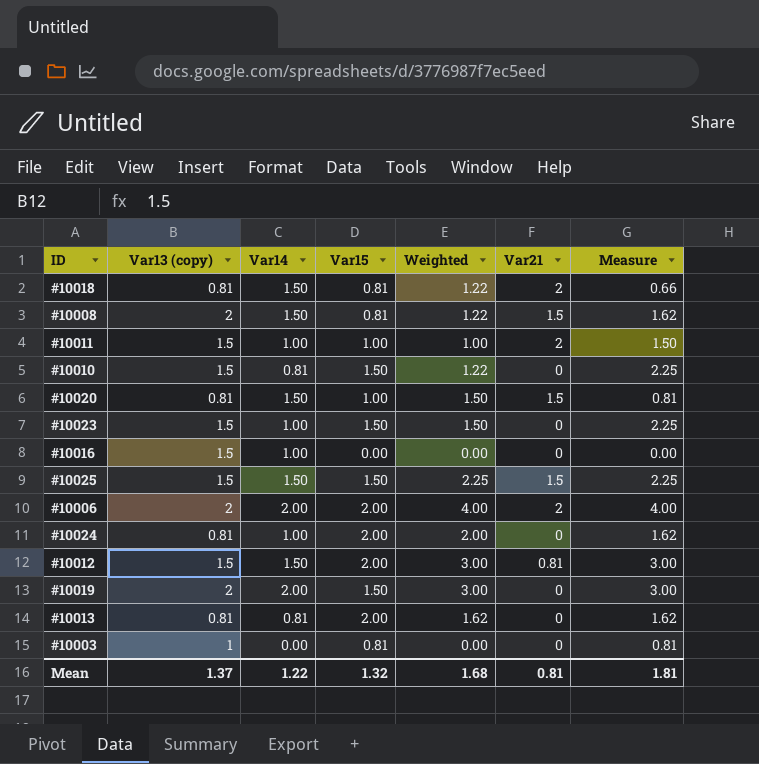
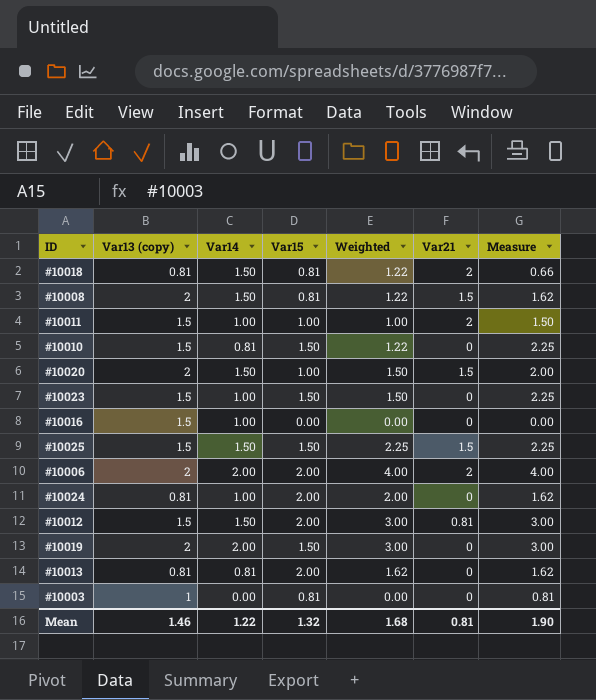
#10020 | Var13 (copy): 0.81 -> 2
#10020 | Measure: 0.81 -> 2.00
Mean | Var13 (copy): 1.37 -> 1.46
Mean | Measure: 1.81 -> 1.90

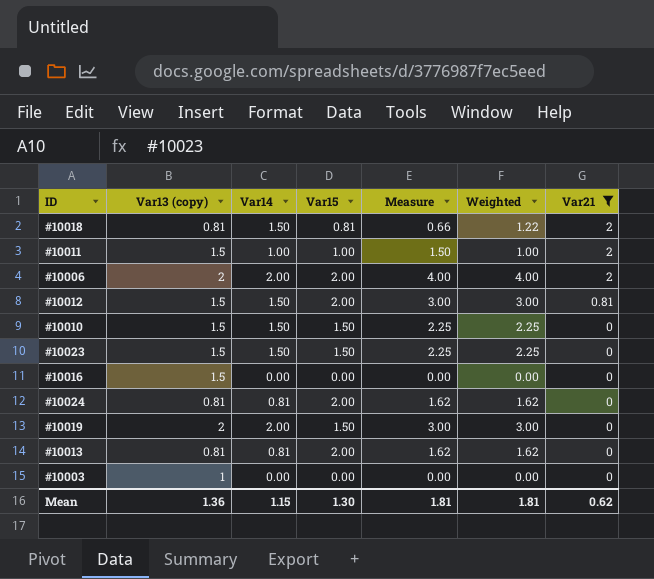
filter: none -> Var21 != 1.5
row order: none -> Var21 descending
column Measure | position: 7 -> 5
#10010 | Var14: 0.81 -> 1.50
#10010 | Weighted: 1.22 -> 2.25
#10023 | Var14: 1.00 -> 1.50
#10023 | Weighted: 1.50 -> 2.25
#10016 | Var14: 1.00 -> 0.00
#10024 | Var14: 1.00 -> 0.81
#10024 | Weighted: 2.00 -> 1.62
#10003 | Var15: 0.81 -> 0.00
#10003 | Measure: 0.81 -> 0.00
Mean | Var13 (copy): 1.46 -> 1.36
Mean | Var14: 1.22 -> 1.15
Mean | Var15: 1.32 -> 1.30
Mean | Measure: 1.90 -> 1.81
Mean | Weighted: 1.68 -> 1.81
Mean | Var21: 0.81 -> 0.62

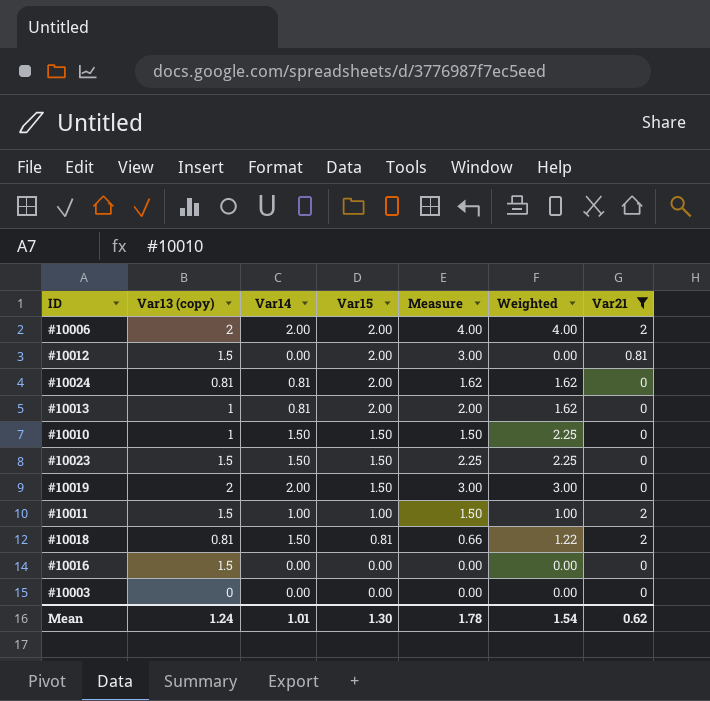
row order: Var21 descending -> Var15 descending
#10012 | Var14: 1.50 -> 0.00
#10012 | Weighted: 3.00 -> 0.00
#10013 | Var13 (copy): 0.81 -> 1
#10013 | Measure: 1.62 -> 2.00
#10010 | Var13 (copy): 1.5 -> 1
#10010 | Measure: 2.25 -> 1.50
#10003 | Var13 (copy): 1 -> 0
Mean | Var13 (copy): 1.36 -> 1.24
Mean | Var14: 1.15 -> 1.01
Mean | Measure: 1.81 -> 1.78
Mean | Weighted: 1.81 -> 1.54

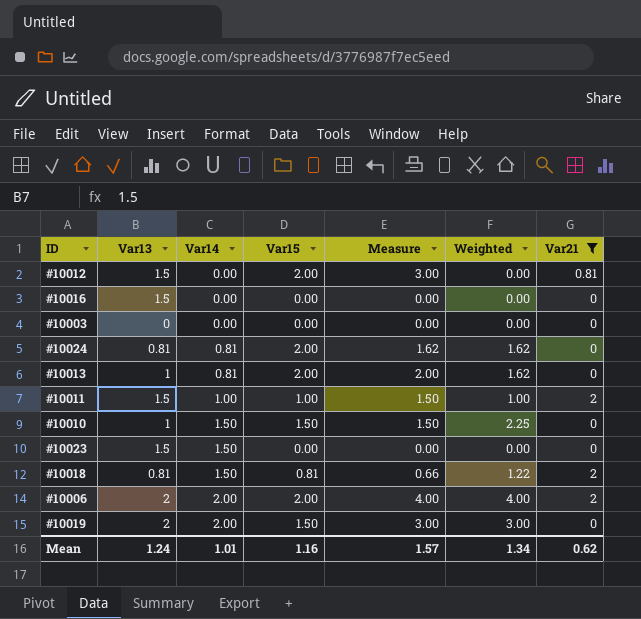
row order: Var15 descending -> Var14 ascending
column name: Var13 (copy) -> Var13
#10023 | Var15: 1.50 -> 0.00
#10023 | Measure: 2.25 -> 0.00
#10023 | Weighted: 2.25 -> 0.00
Mean | Var15: 1.30 -> 1.16
Mean | Measure: 1.78 -> 1.57
Mean | Weighted: 1.54 -> 1.34

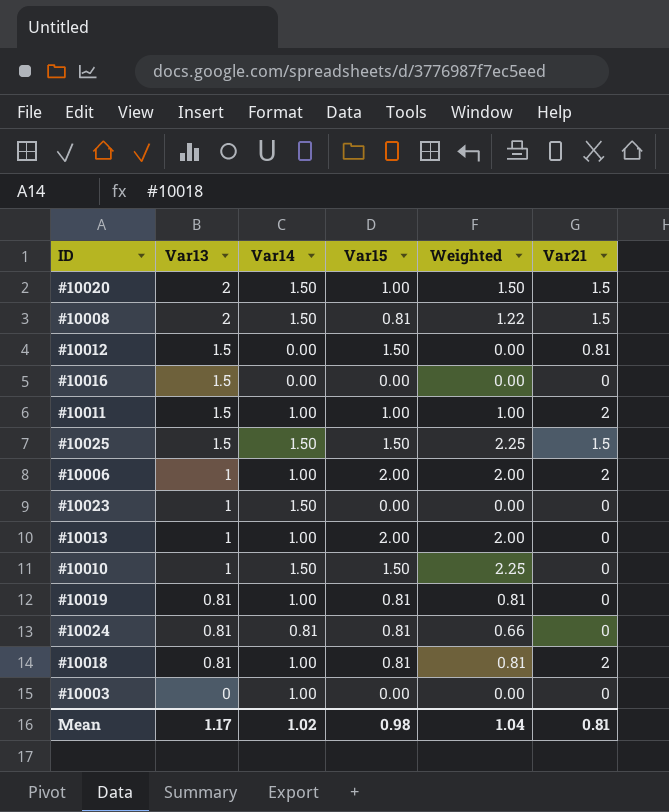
filter: Var21 != 1.5 -> none
row order: Var14 ascending -> Var13 descending
column Measure | formula: [Var13] * [Var15] -> none
#10012 | Var15: 2.00 -> 1.50
#10006 | Var13: 2 -> 1
#10006 | Var14: 2.00 -> 1.00
#10006 | Weighted: 4.00 -> 2.00
#10023 | Var13: 1.5 -> 1
#10013 | Var14: 0.81 -> 1.00
#10013 | Weighted: 1.62 -> 2.00
#10019 | Var13: 2 -> 0.81
#10019 | Var14: 2.00 -> 1.00
#10019 | Var15: 1.50 -> 0.81
#10019 | Weighted: 3.00 -> 0.81
#10024 | Var15: 2.00 -> 0.81
#10024 | Weighted: 1.62 -> 0.66
#10018 | Var14: 1.50 -> 1.00
#10018 | Weighted: 1.22 -> 0.81
#10003 | Var14: 0.00 -> 1.00
Mean | Var13: 1.24 -> 1.17
Mean | Var14: 1.01 -> 1.02
Mean | Var15: 1.16 -> 0.98
Mean | Weighted: 1.34 -> 1.04
Mean | Var21: 0.62 -> 0.81

